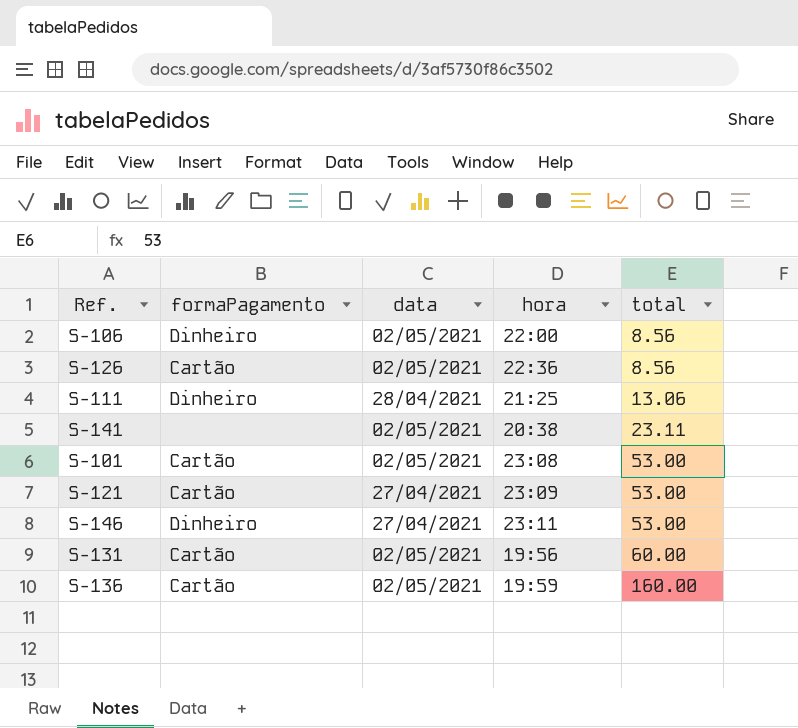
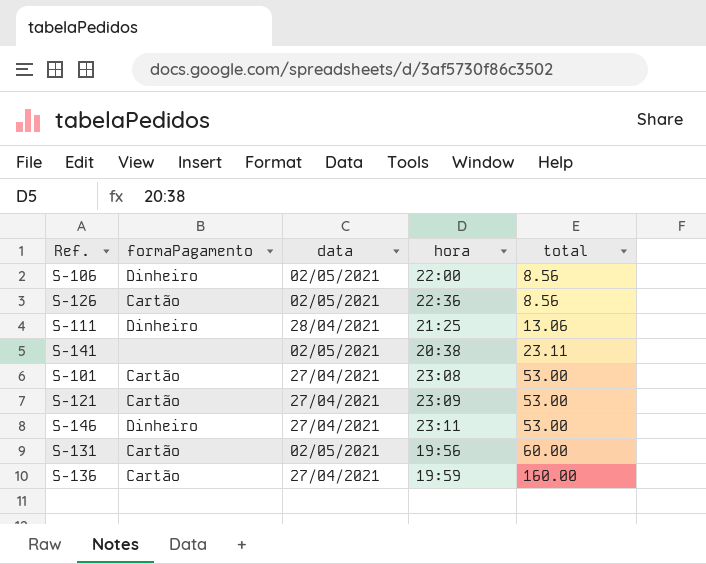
S-101 | data: 02/05/2021 -> 27/04/2021
S-136 | data: 02/05/2021 -> 27/04/2021

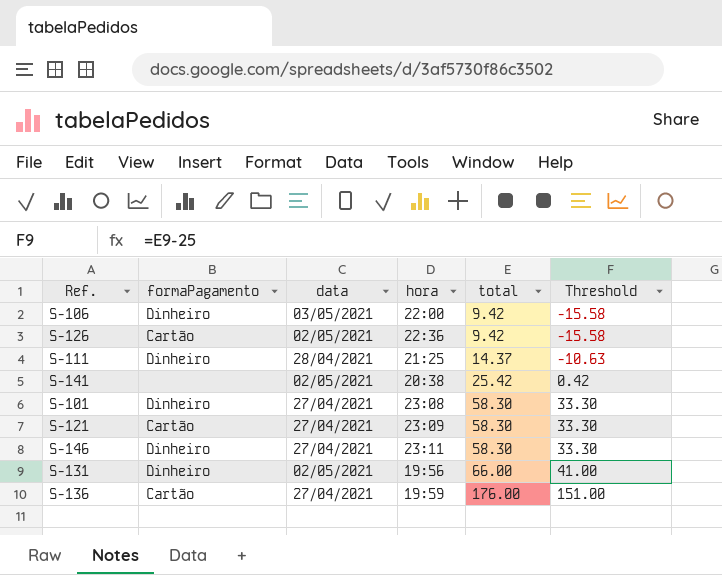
column Threshold | formula: none -> [total] - 25
S-106 | data: 02/05/2021 -> 03/05/2021
S-106 | total: 8.56 -> 9.42
S-126 | total: 8.56 -> 9.42
S-111 | total: 13.06 -> 14.37
S-141 | total: 23.11 -> 25.42
S-101 | formaPagamento: Cartão -> Dinheiro
S-101 | total: 53.00 -> 58.30
S-121 | total: 53.00 -> 58.30
S-146 | total: 53.00 -> 58.30
S-131 | formaPagamento: Cartão -> Dinheiro
S-131 | total: 60.00 -> 66.00
S-136 | total: 160.00 -> 176.00

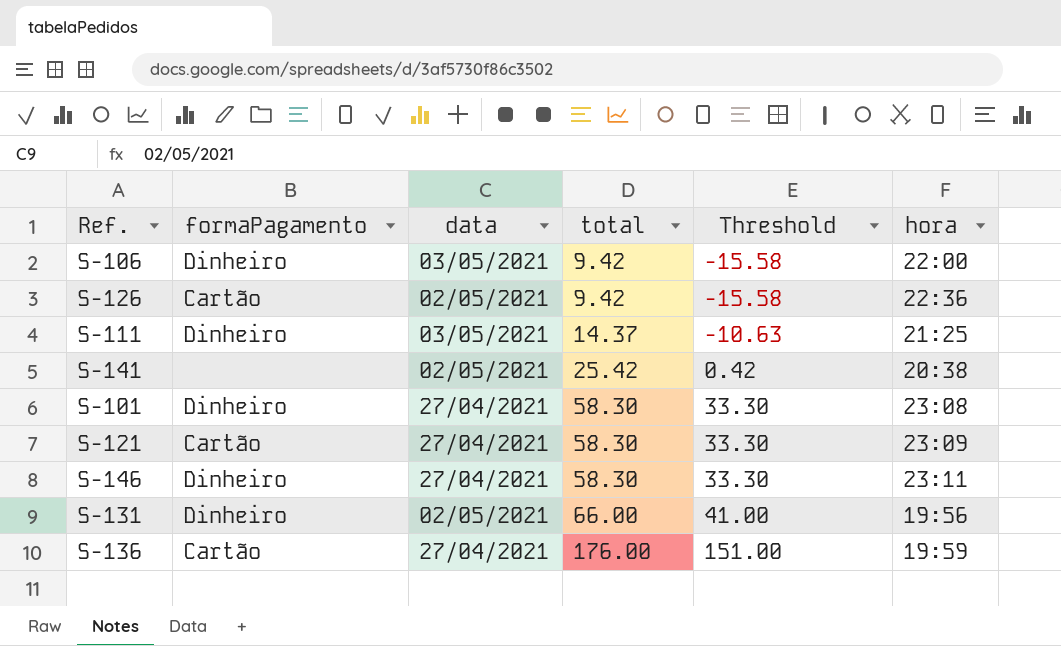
column hora | position: 4 -> 6
S-111 | data: 28/04/2021 -> 03/05/2021

